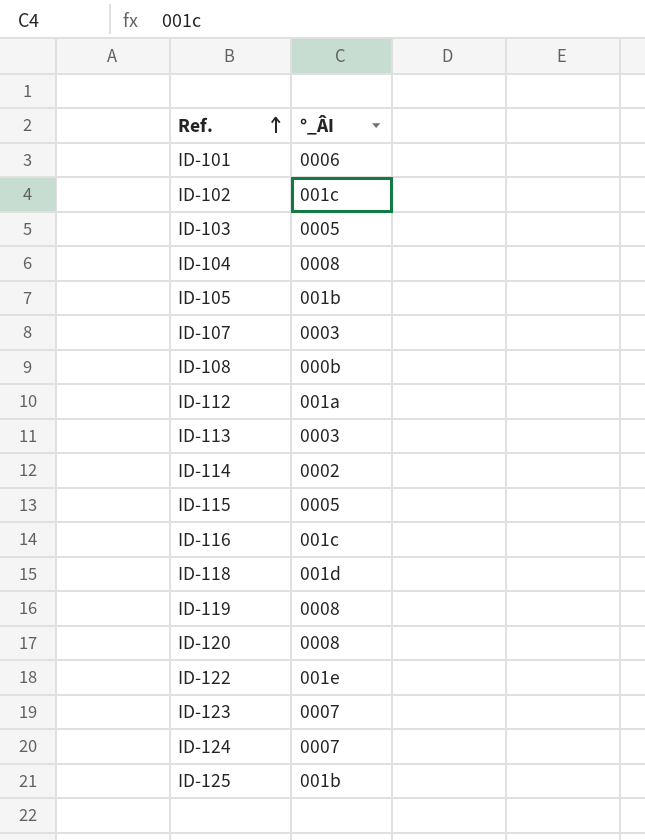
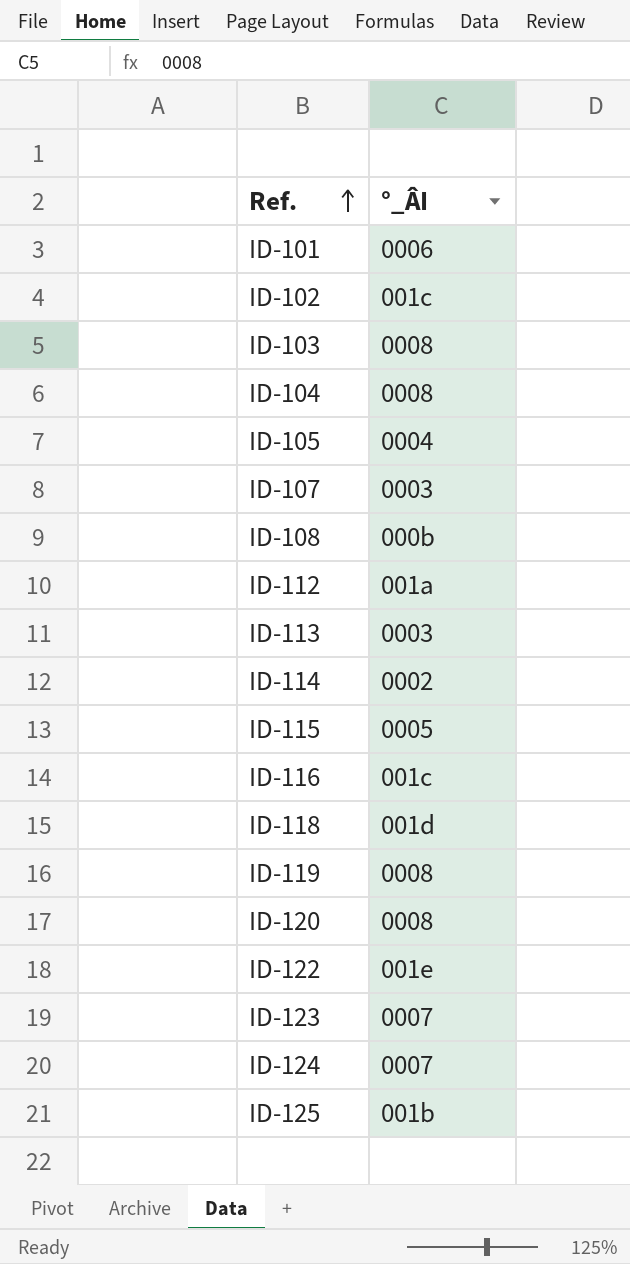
ID-103 | °_ÂI: 0005 -> 0008
ID-105 | °_ÂI: 001b -> 0004

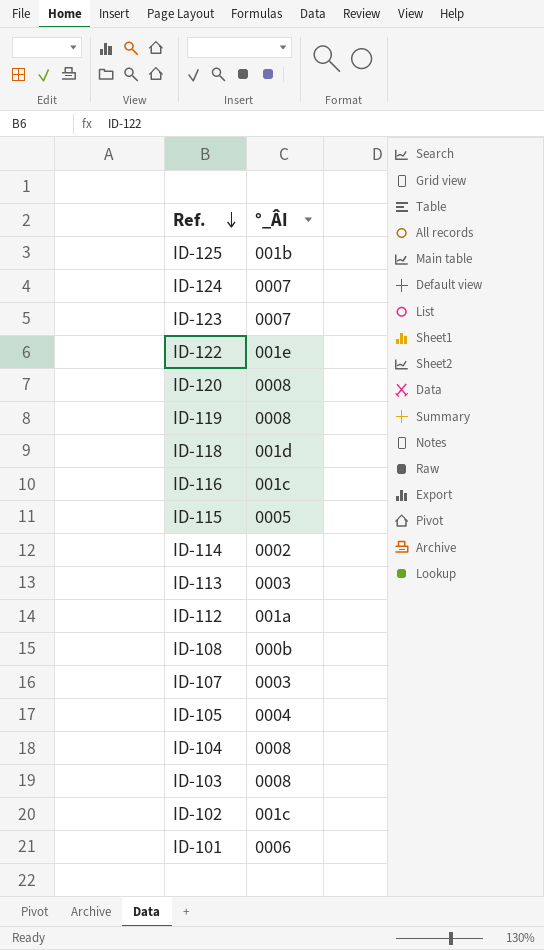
row order: Ref. ascending -> Ref. descending

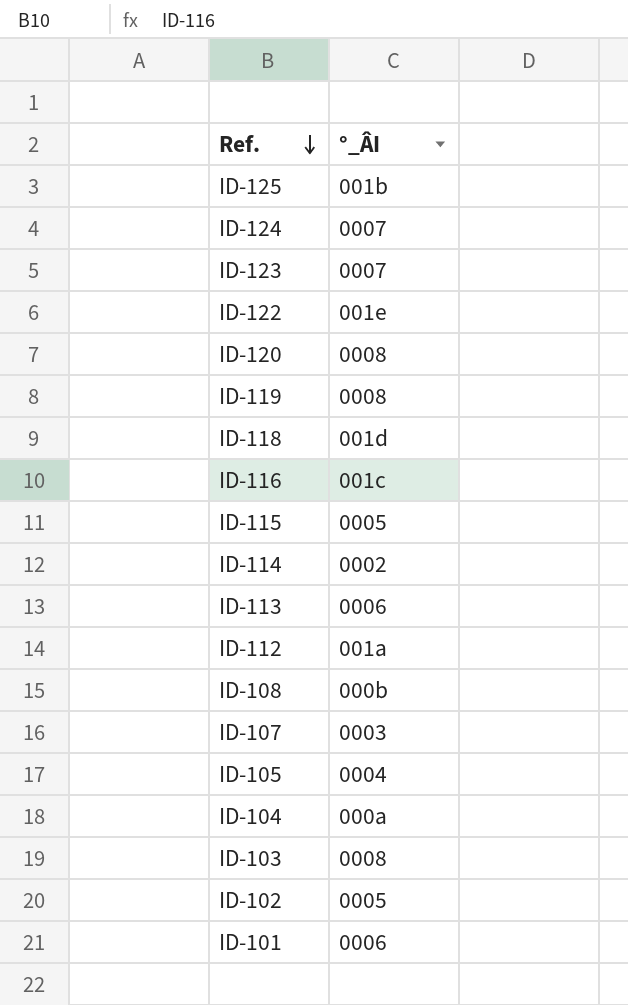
ID-113 | °_ÂI: 0003 -> 0006
ID-104 | °_ÂI: 0008 -> 000a
ID-102 | °_ÂI: 001c -> 0005

